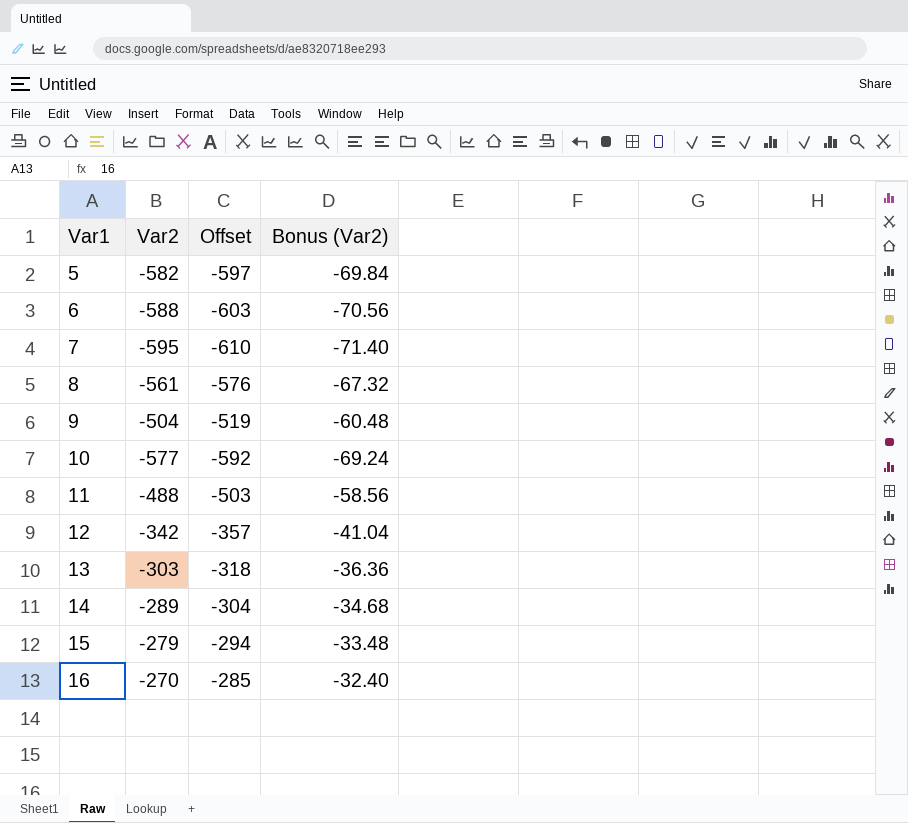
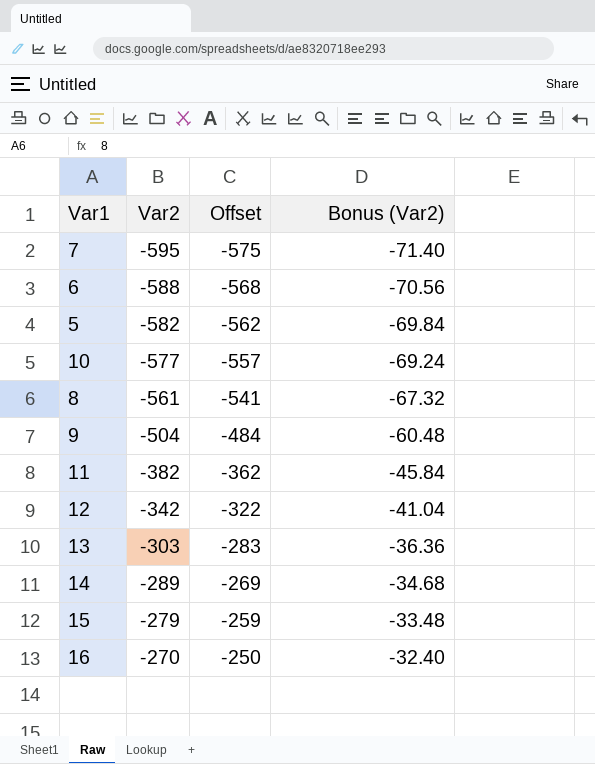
row order: Var1 ascending -> Var2 ascending
column Offset | formula: [Var2] - 15 -> [Var2] + 20
11 | Var2: -488 -> -382
11 | Bonus (Var2): -58.56 -> -45.84

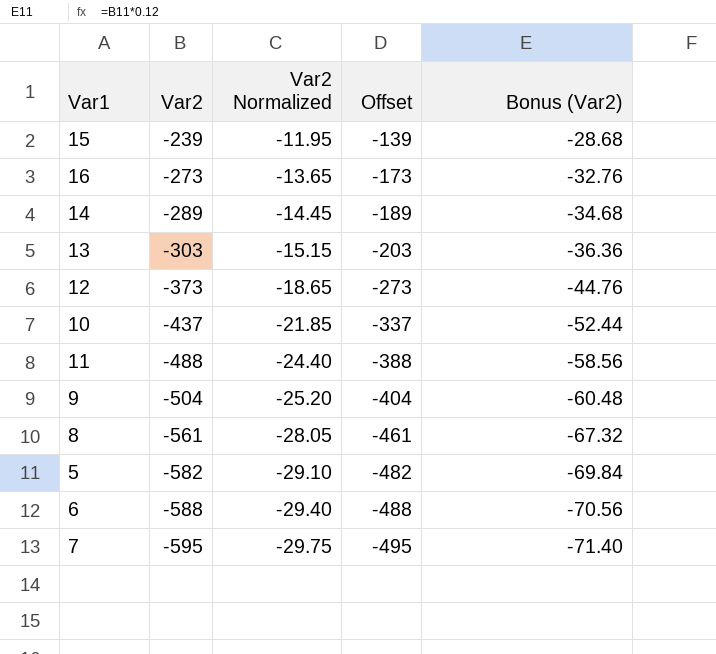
row order: Var2 ascending -> Var2 descending
column Var2 Normalized | formula: none -> [Var2] * 0.05
column Offset | formula: [Var2] + 20 -> [Var2] + 100
15 | Var2: -279 -> -239
15 | Bonus (Var2): -33.48 -> -28.68
16 | Var2: -270 -> -273
16 | Bonus (Var2): -32.40 -> -32.76
12 | Var2: -342 -> -373
12 | Bonus (Var2): -41.04 -> -44.76
10 | Var2: -577 -> -437
10 | Bonus (Var2): -69.24 -> -52.44
11 | Var2: -382 -> -488
11 | Bonus (Var2): -45.84 -> -58.56

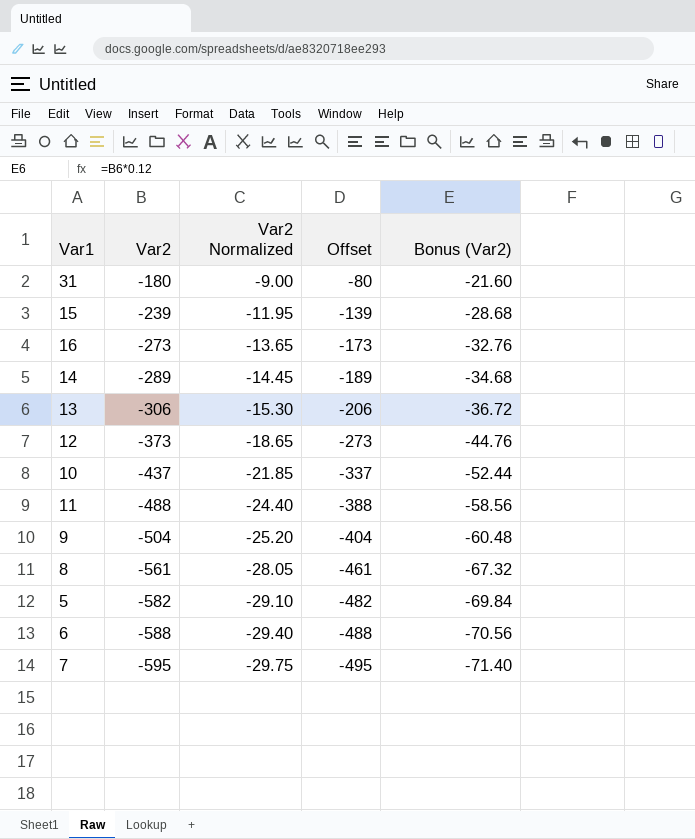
row 31: none -> -180 | -9.00 | -80 | -21.60
13 | Var2: -303 -> -306
13 | Var2 Normalized: -15.15 -> -15.30
13 | Offset: -203 -> -206
13 | Bonus (Var2): -36.36 -> -36.72

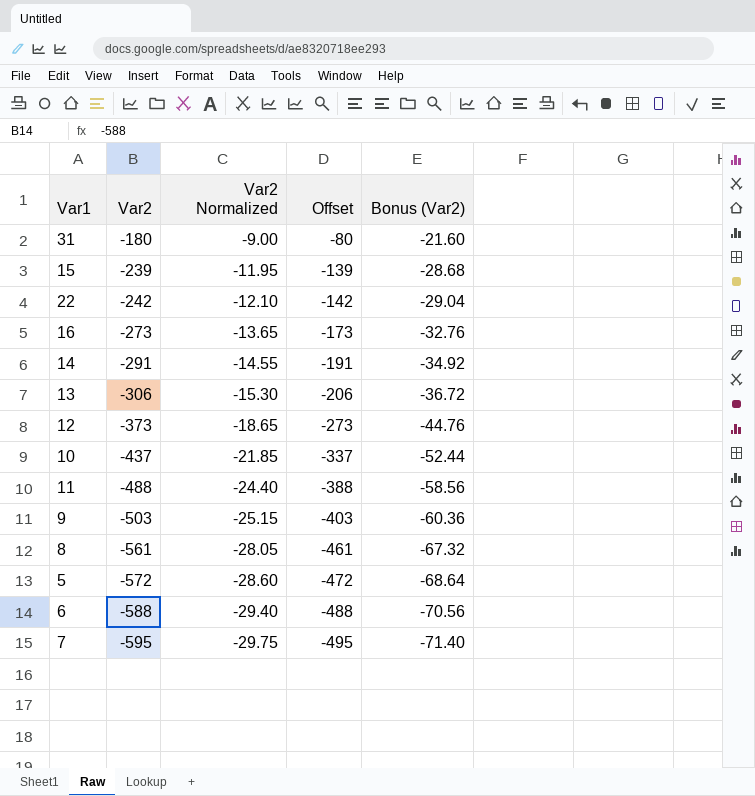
row 22: none -> -242 | -12.10 | -142 | -29.04
14 | Var2: -289 -> -291
14 | Var2 Normalized: -14.45 -> -14.55
14 | Offset: -189 -> -191
14 | Bonus (Var2): -34.68 -> -34.92
9 | Var2: -504 -> -503
9 | Var2 Normalized: -25.20 -> -25.15
9 | Offset: -404 -> -403
9 | Bonus (Var2): -60.48 -> -60.36
5 | Var2: -582 -> -572
5 | Var2 Normalized: -29.10 -> -28.60
5 | Offset: -482 -> -472
5 | Bonus (Var2): -69.84 -> -68.64

